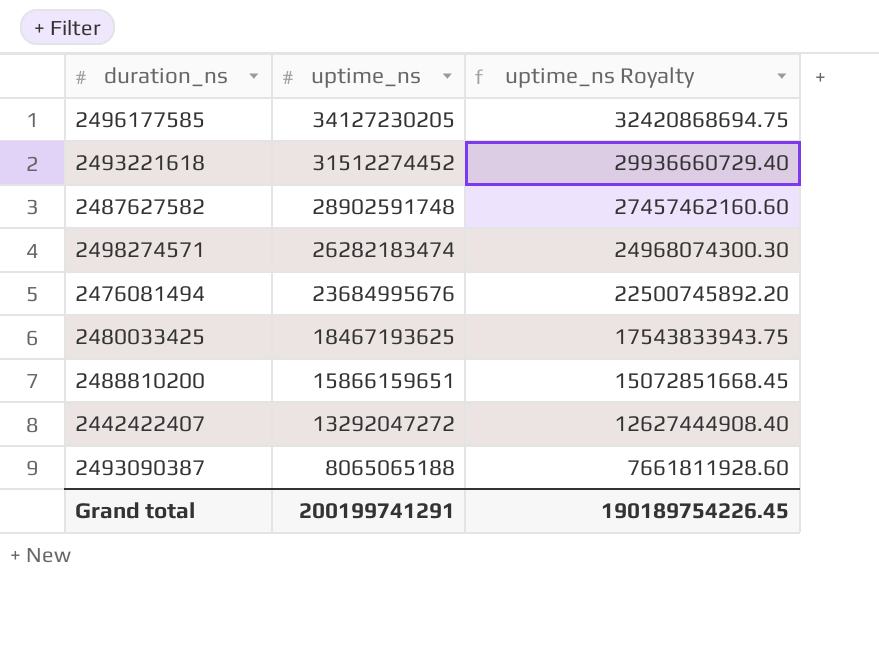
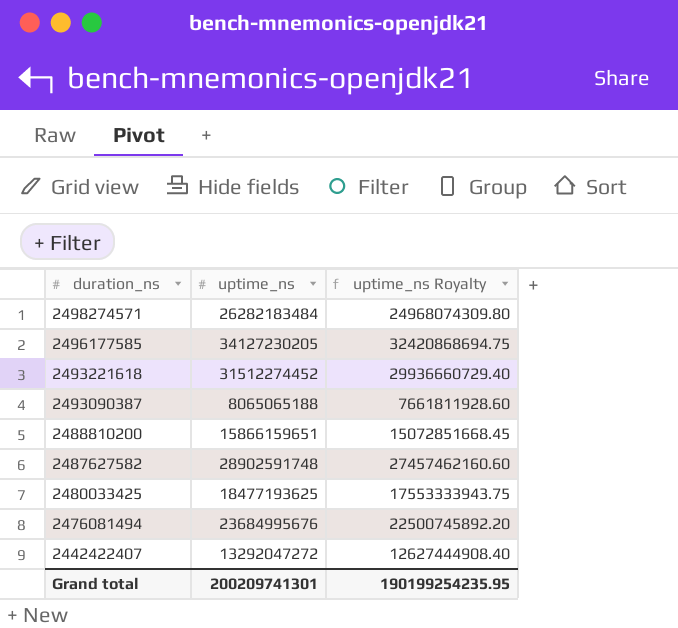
row order: uptime_ns descending -> duration_ns descending
2498274571 | uptime_ns: 26282183474 -> 26282183484
2498274571 | uptime_ns Royalty: 24968074300.30 -> 24968074309.80
2480033425 | uptime_ns: 18467193625 -> 18477193625
2480033425 | uptime_ns Royalty: 17543833943.75 -> 17553333943.75
Grand total | uptime_ns: 200199741291 -> 200209741301
Grand total | uptime_ns Royalty: 190189754226.45 -> 190199254235.95

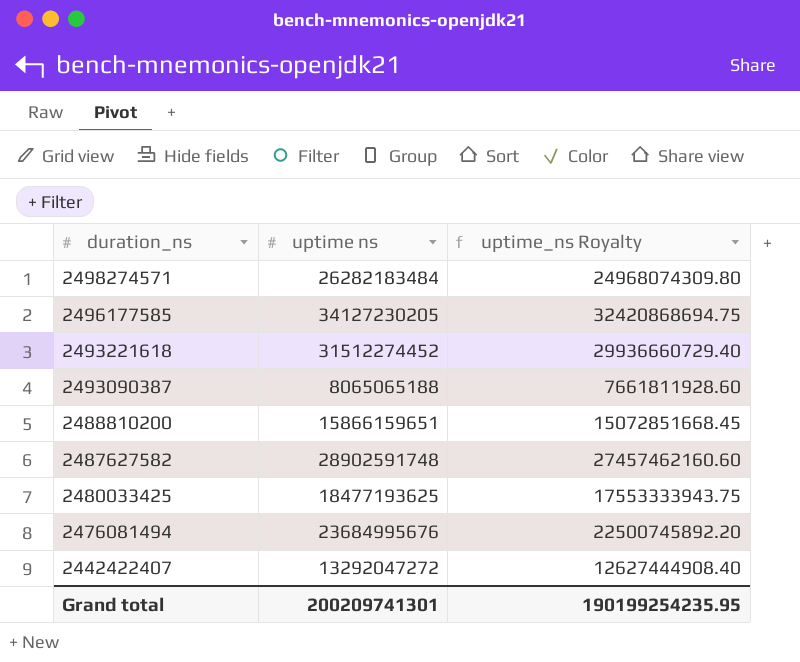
column name: uptime_ns -> uptime ns

